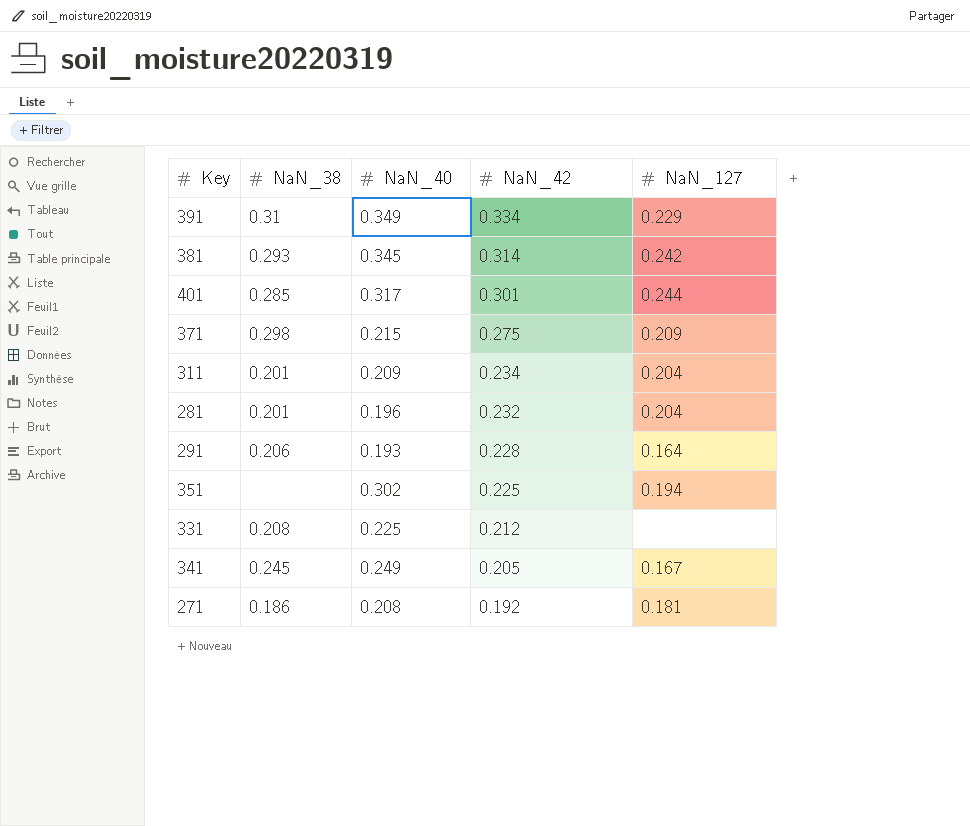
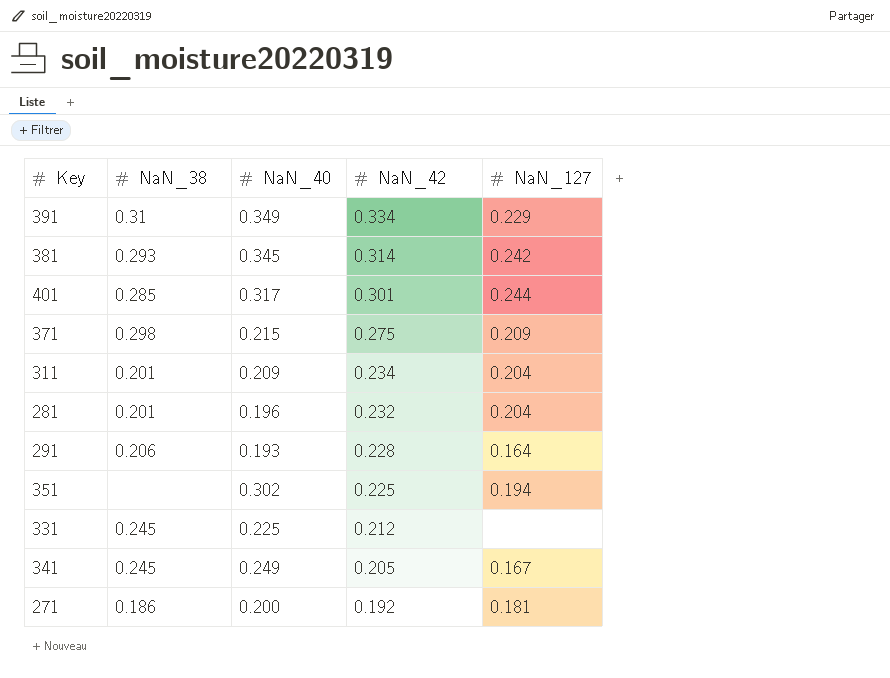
331 | NaN_38: 0.208 -> 0.245
271 | NaN_40: 0.208 -> 0.200

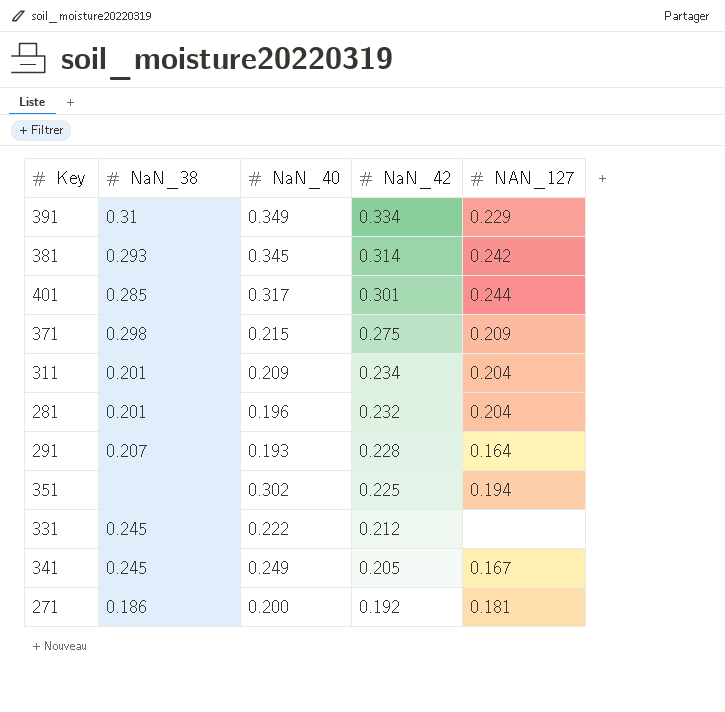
column name: NaN_127 -> NAN_127
291 | NaN_38: 0.206 -> 0.207
331 | NaN_40: 0.225 -> 0.222

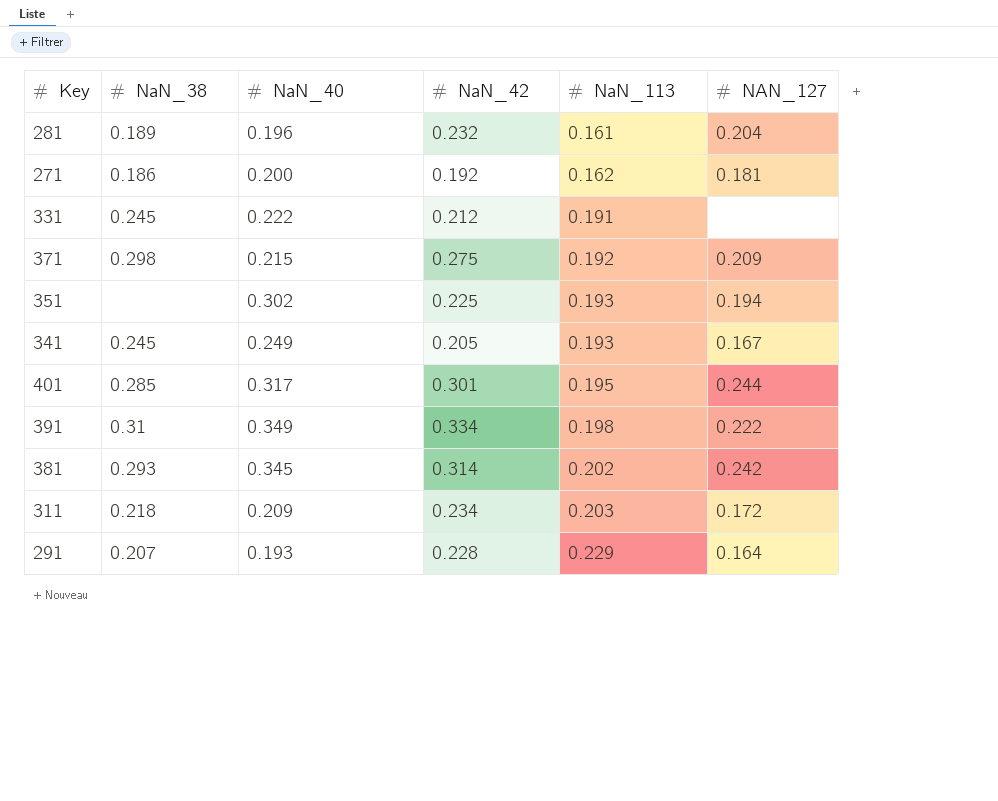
row order: NaN_42 descending -> NaN_113 ascending
column NaN_113 | position: none -> 5
281 | NaN_38: 0.201 -> 0.189
391 | NAN_127: 0.229 -> 0.222
311 | NaN_38: 0.201 -> 0.218
311 | NAN_127: 0.204 -> 0.172

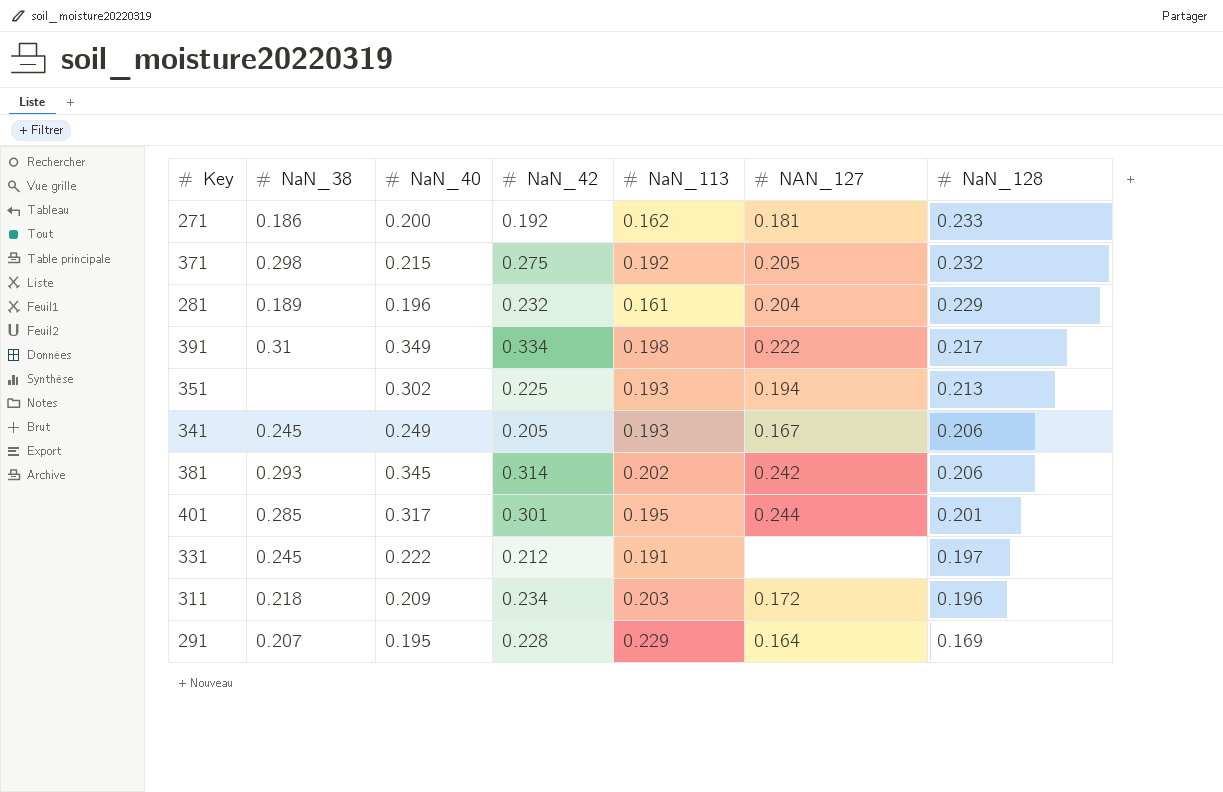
row order: NaN_113 ascending -> NaN_128 descending
column NaN_128 | position: none -> 7
371 | NAN_127: 0.209 -> 0.205
291 | NaN_40: 0.193 -> 0.195

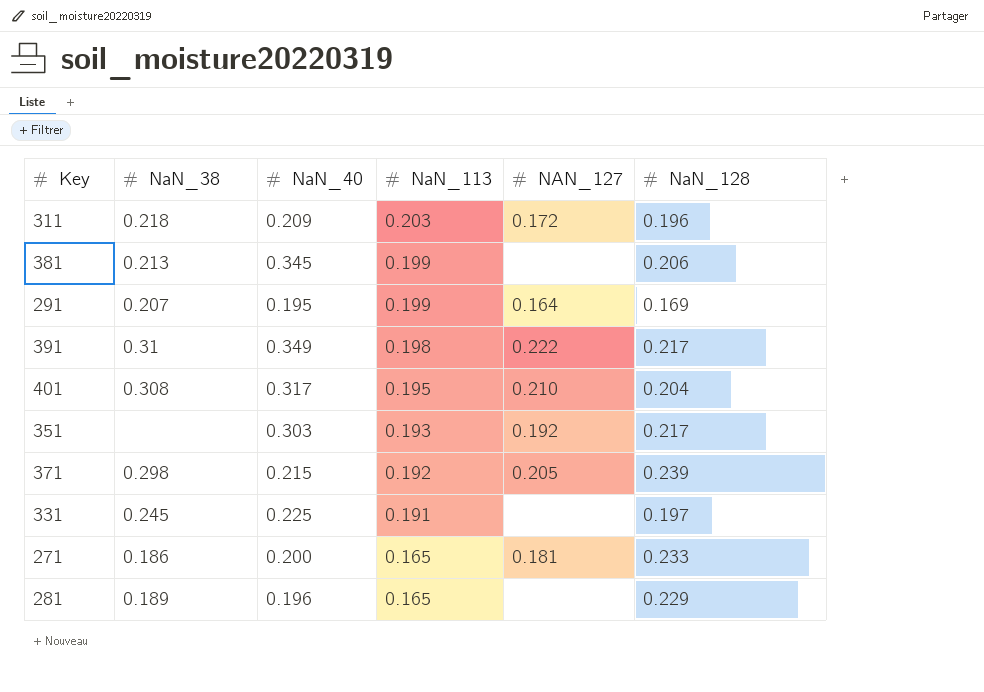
row order: NaN_128 descending -> NaN_113 descending
column NaN_42 | position: 4 -> none
row 341: 0.245 | 0.249 | 0.205 | 0.193 | 0.167 | 0.206 -> none
381 | NaN_38: 0.293 -> 0.213
381 | NaN_113: 0.202 -> 0.199
381 | NAN_127: 0.242 -> none
291 | NaN_113: 0.229 -> 0.199
401 | NaN_38: 0.285 -> 0.308
401 | NAN_127: 0.244 -> 0.210
401 | NaN_128: 0.201 -> 0.204
351 | NaN_40: 0.302 -> 0.303
351 | NAN_127: 0.194 -> 0.192
351 | NaN_128: 0.213 -> 0.217
371 | NaN_128: 0.232 -> 0.239
331 | NaN_40: 0.222 -> 0.225
271 | NaN_113: 0.162 -> 0.165
281 | NaN_113: 0.161 -> 0.165
281 | NAN_127: 0.204 -> none

